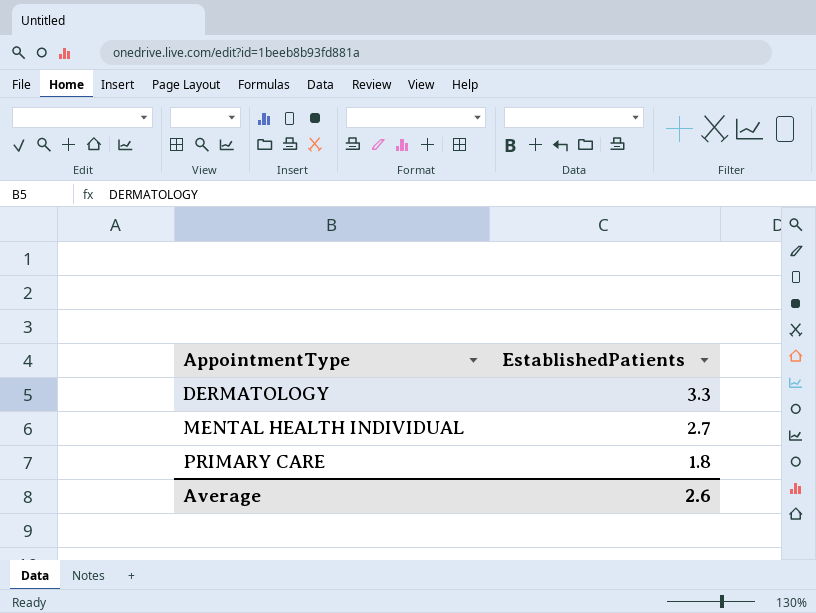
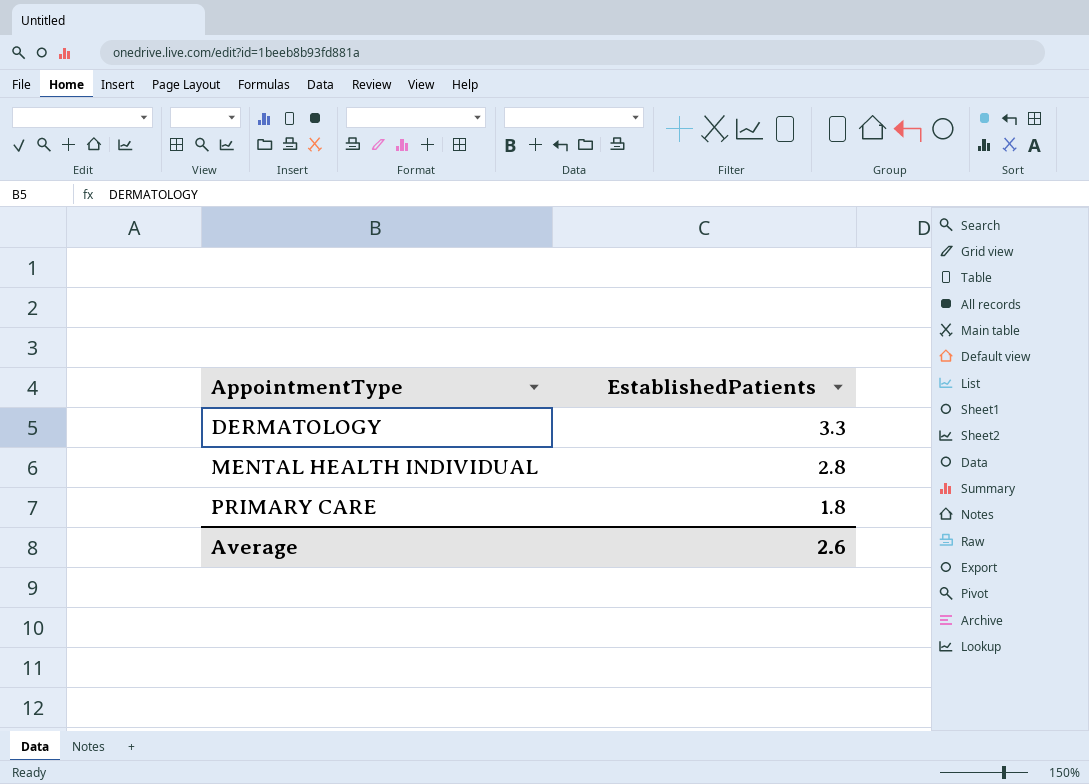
MENTAL HEALTH INDIVIDUAL | EstablishedPatients: 2.7 -> 2.8

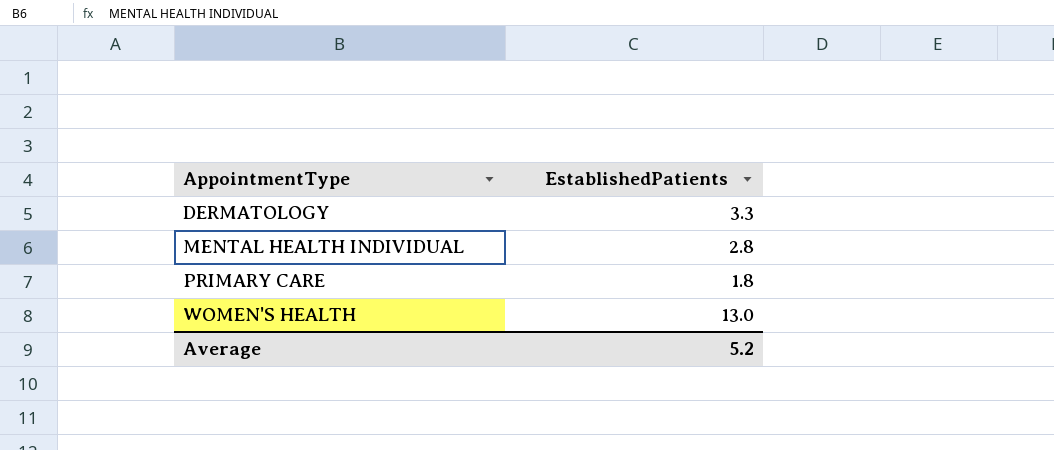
row WOMEN'S HEALTH: none -> 13.0
Average | EstablishedPatients: 2.6 -> 5.2

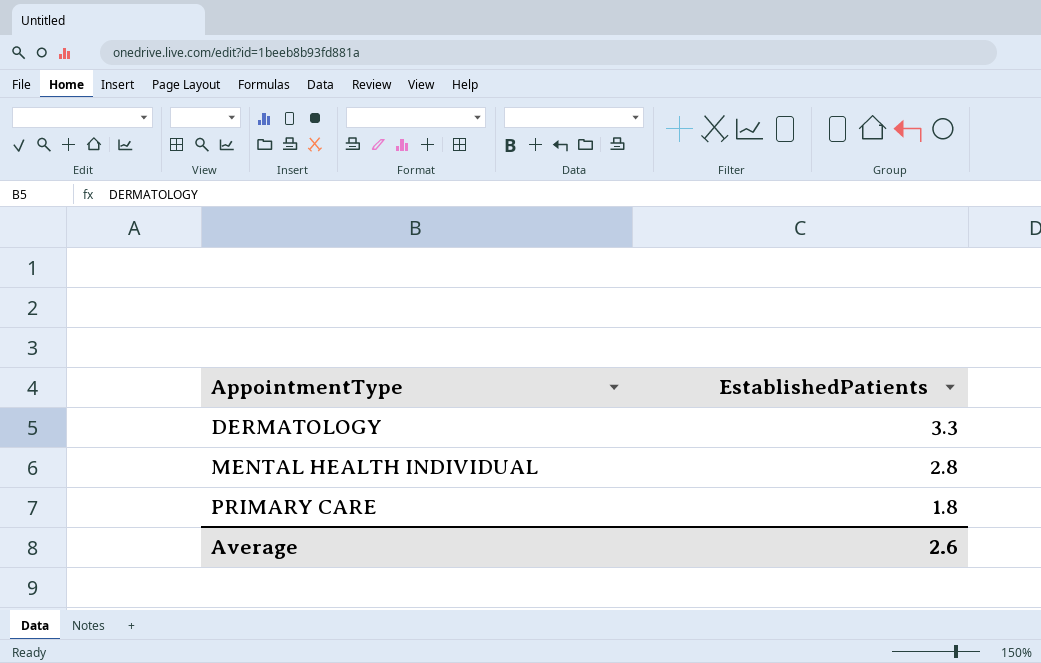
row WOMEN'S HEALTH: 13.0 -> none
Average | EstablishedPatients: 5.2 -> 2.6

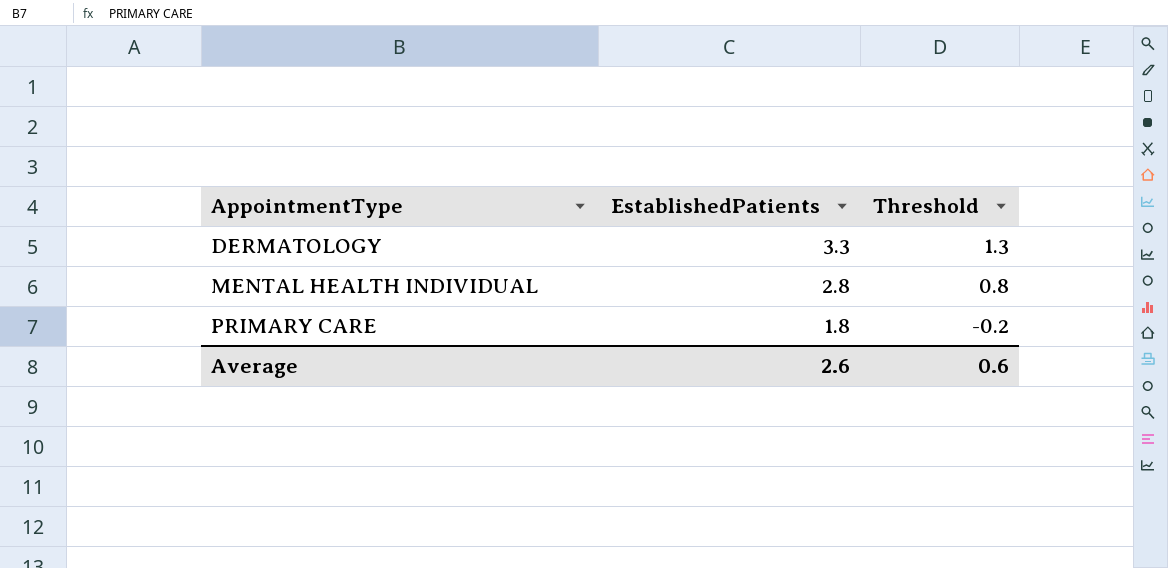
column Threshold | formula: none -> [EstablishedPatients] - 2

